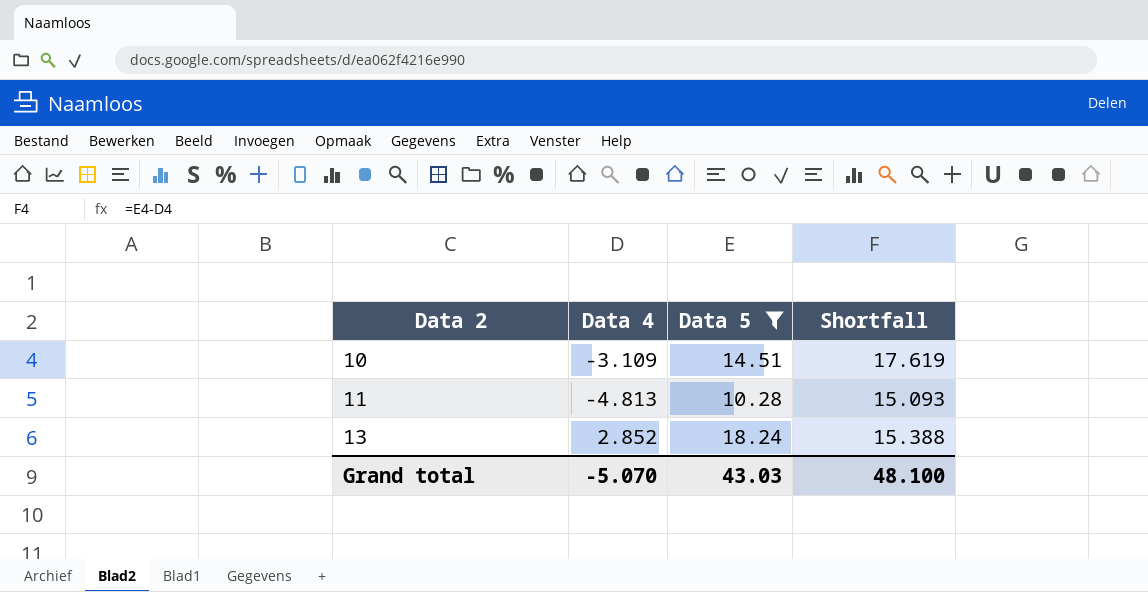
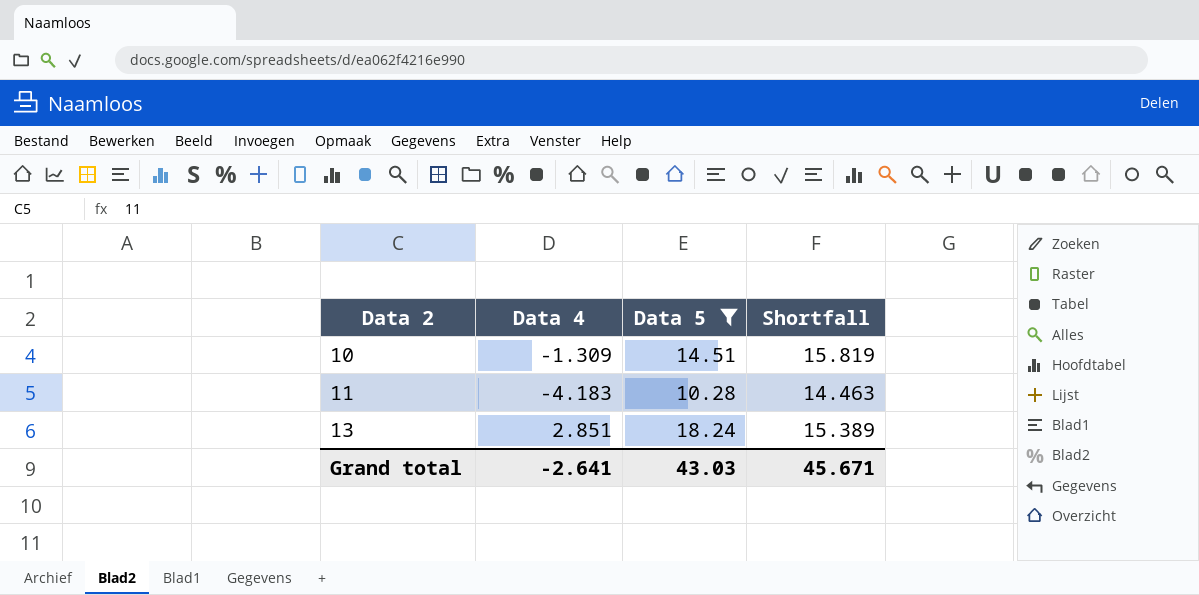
10 | Data 4: -3.109 -> -1.309
10 | Shortfall: 17.619 -> 15.819
11 | Data 4: -4.813 -> -4.183
11 | Shortfall: 15.093 -> 14.463
13 | Data 4: 2.852 -> 2.851
13 | Shortfall: 15.388 -> 15.389
Grand total | Data 4: -5.070 -> -2.641
Grand total | Shortfall: 48.100 -> 45.671

